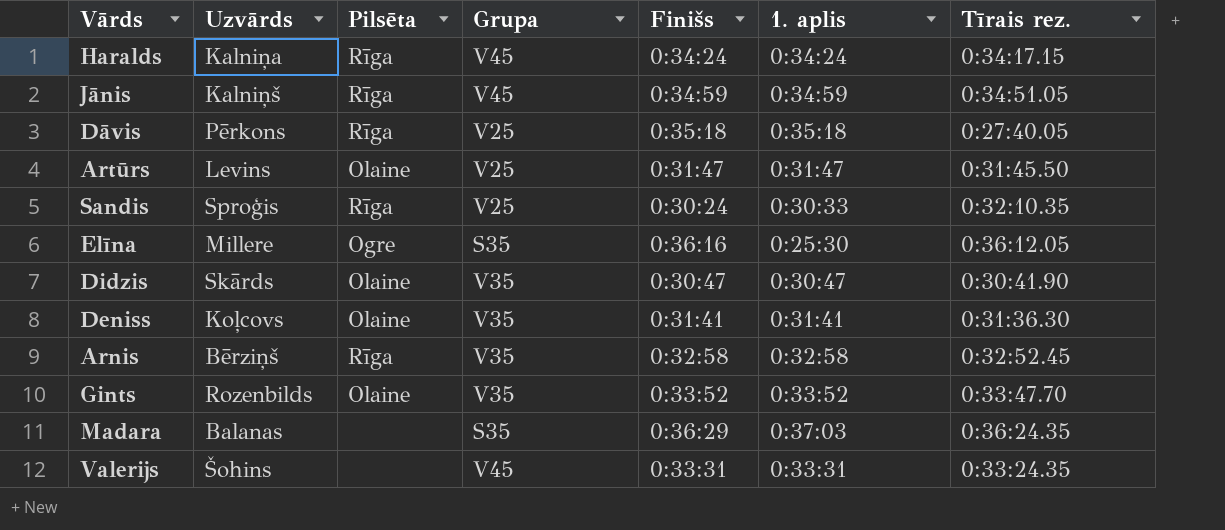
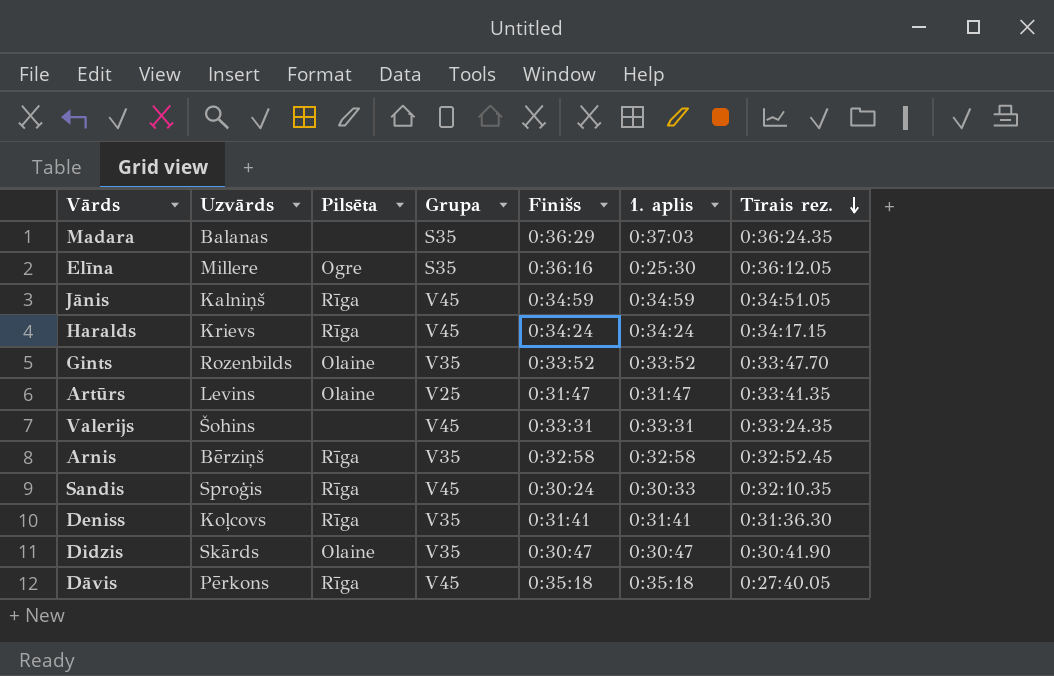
row order: none -> Tīrais rez. descending
Haralds | Uzvārds: Kalniņa -> Krievs
Artūrs | Tīrais rez.: 0:31:45.50 -> 0:33:41.35
Sandis | Grupa: V25 -> V45
Deniss | Pilsēta: Olaine -> Rīga
Dāvis | Grupa: V25 -> V45

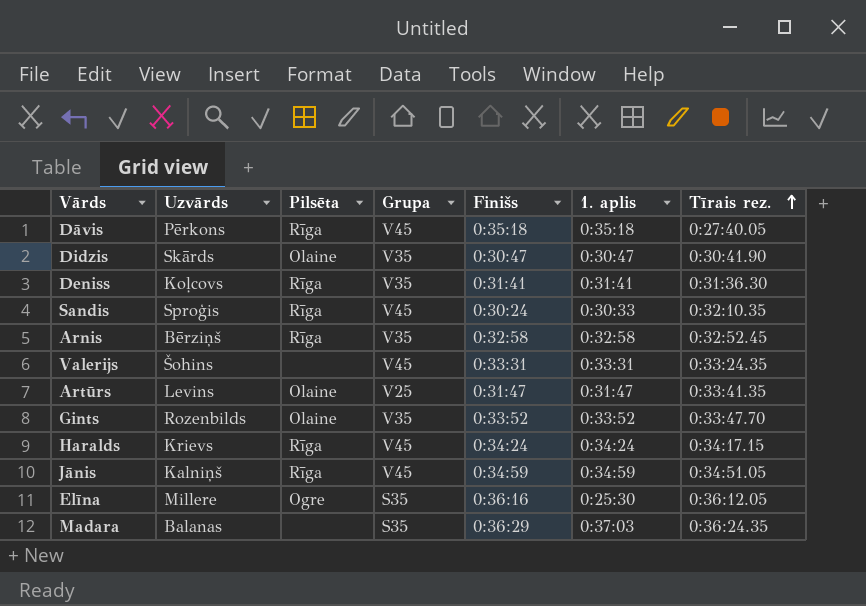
row order: Tīrais rez. descending -> Tīrais rez. ascending

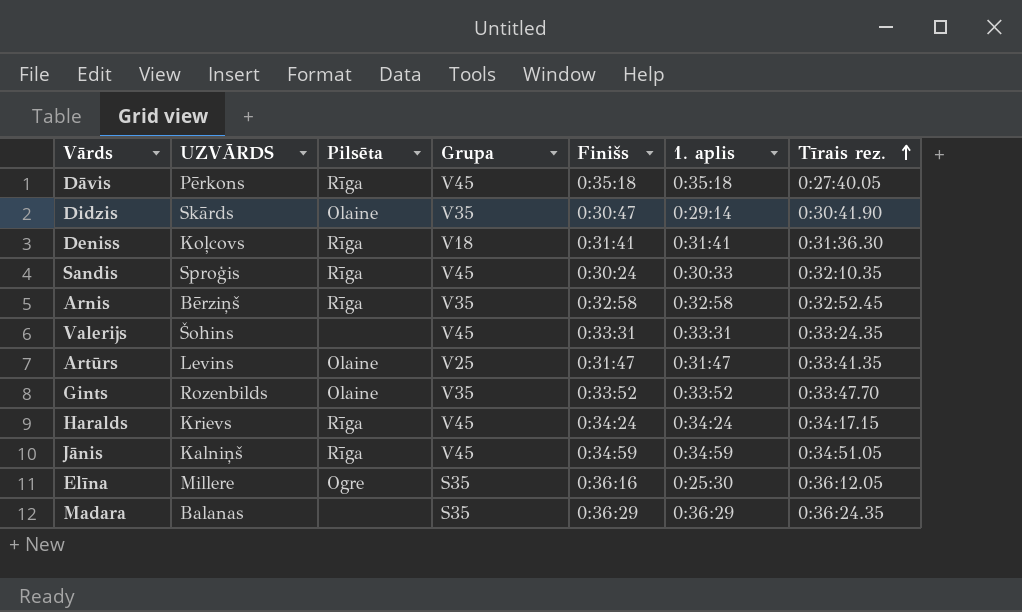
column name: Uzvārds -> UZVĀRDS
Didzis | 1. aplis: 0:30:47 -> 0:29:14
Deniss | Grupa: V35 -> V18
Madara | 1. aplis: 0:37:03 -> 0:36:29

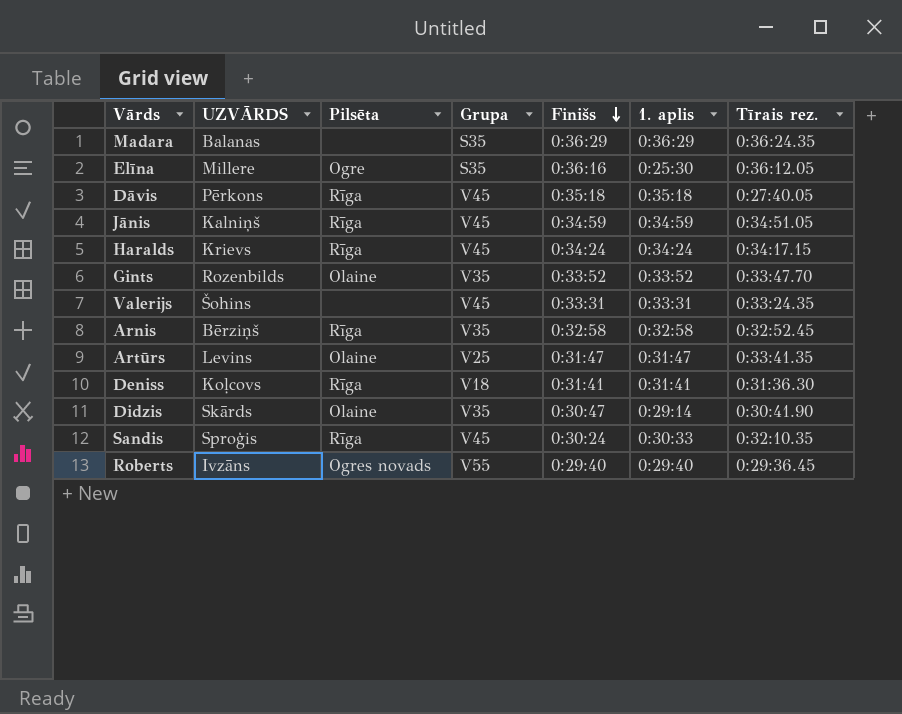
row order: Tīrais rez. ascending -> Finišs descending
row Roberts: none -> Ivzāns | Ogres novads | V55 | 0:29:40 | 0:29:40 | 0:29:36.45

